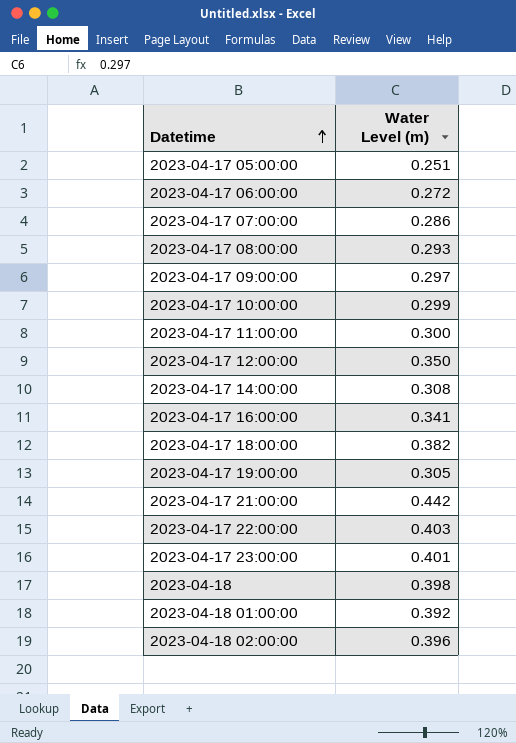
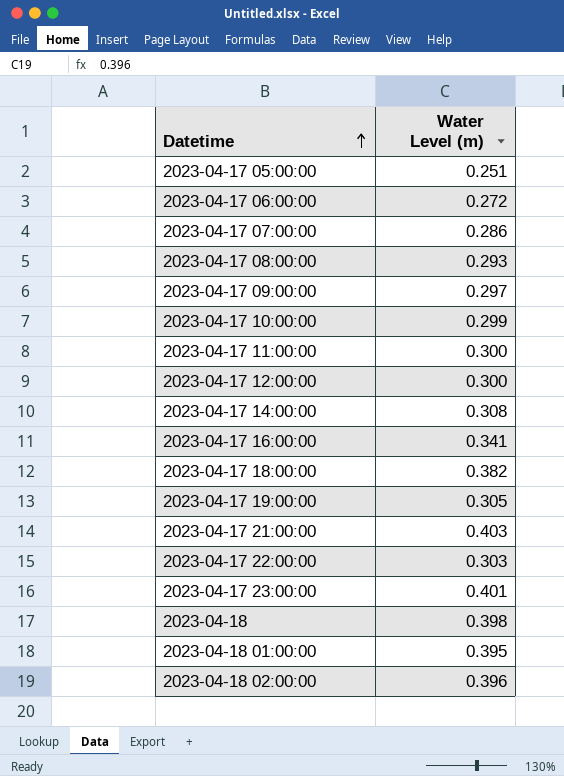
2023-04-17 12:00:00 | Water Level (m): 0.350 -> 0.300
2023-04-17 21:00:00 | Water Level (m): 0.442 -> 0.403
2023-04-17 22:00:00 | Water Level (m): 0.403 -> 0.303
2023-04-18 01:00:00 | Water Level (m): 0.392 -> 0.395

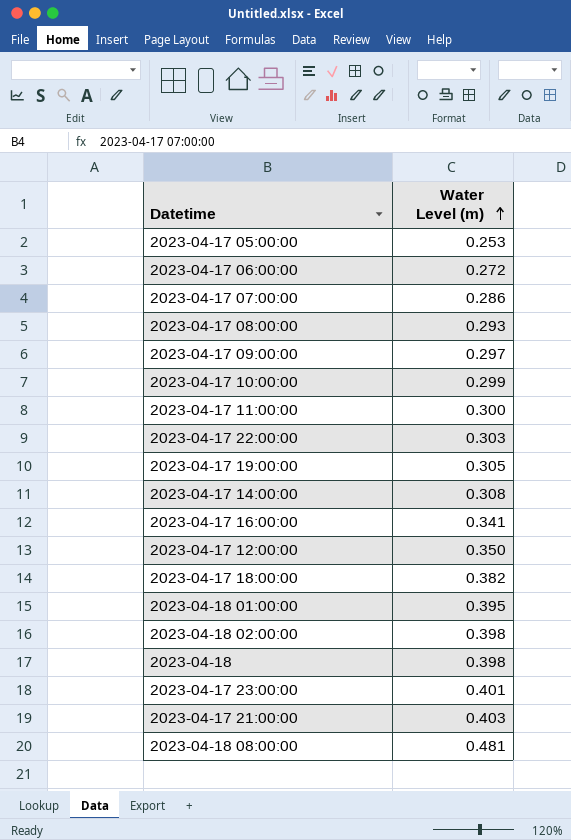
row order: Datetime ascending -> Water Level (m) ascending
2023-04-17 05:00:00 | Water Level (m): 0.251 -> 0.253
2023-04-17 12:00:00 | Water Level (m): 0.300 -> 0.350
2023-04-18 02:00:00 | Water Level (m): 0.396 -> 0.398
row 2023-04-18 08:00:00: none -> 0.481

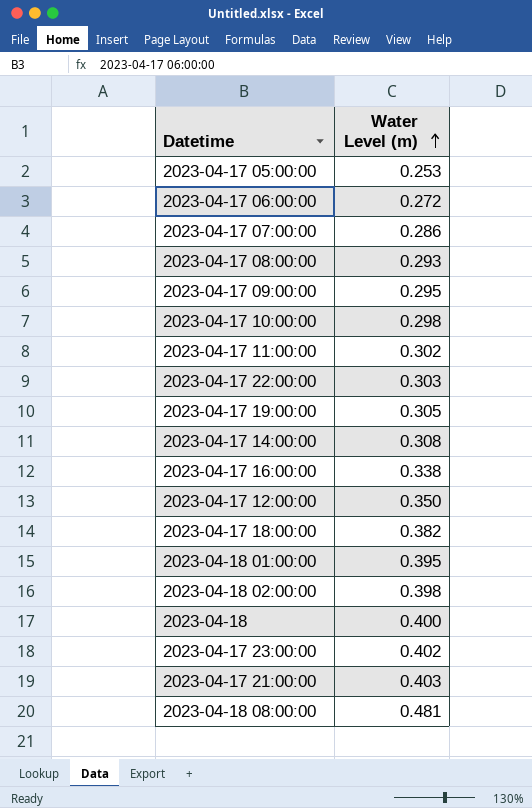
2023-04-17 09:00:00 | Water Level (m): 0.297 -> 0.295
2023-04-17 10:00:00 | Water Level (m): 0.299 -> 0.298
2023-04-17 11:00:00 | Water Level (m): 0.300 -> 0.302
2023-04-17 16:00:00 | Water Level (m): 0.341 -> 0.338
2023-04-18 | Water Level (m): 0.398 -> 0.400
2023-04-17 23:00:00 | Water Level (m): 0.401 -> 0.402

